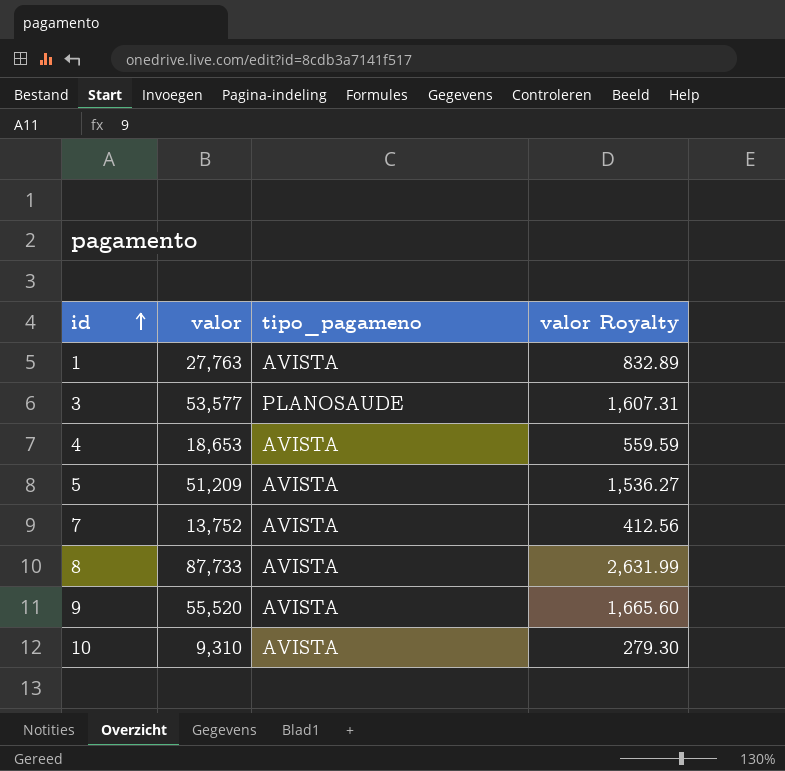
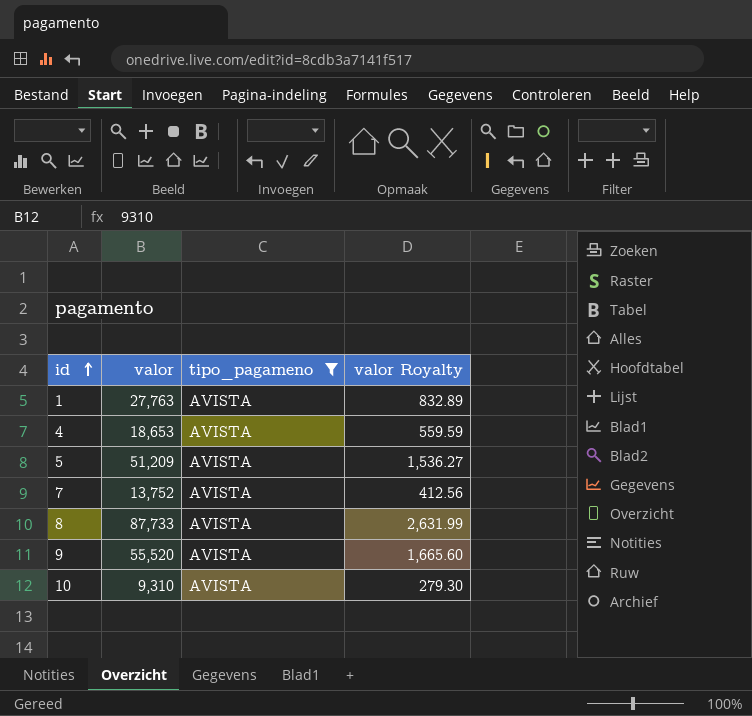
filter: none -> tipo_pagameno = AVISTA

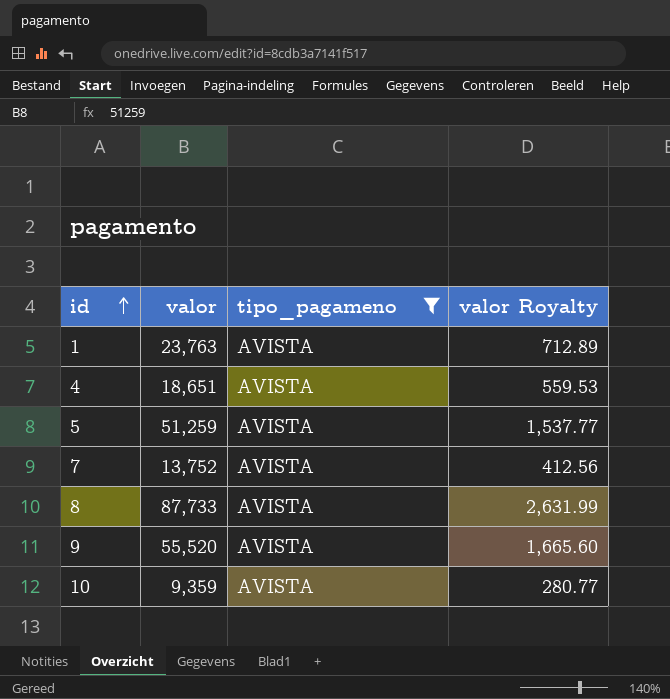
1 | valor: 27,763 -> 23,763
1 | valor Royalty: 832.89 -> 712.89
4 | valor: 18,653 -> 18,651
4 | valor Royalty: 559.59 -> 559.53
5 | valor: 51,209 -> 51,259
5 | valor Royalty: 1,536.27 -> 1,537.77
10 | valor: 9,310 -> 9,359
10 | valor Royalty: 279.30 -> 280.77

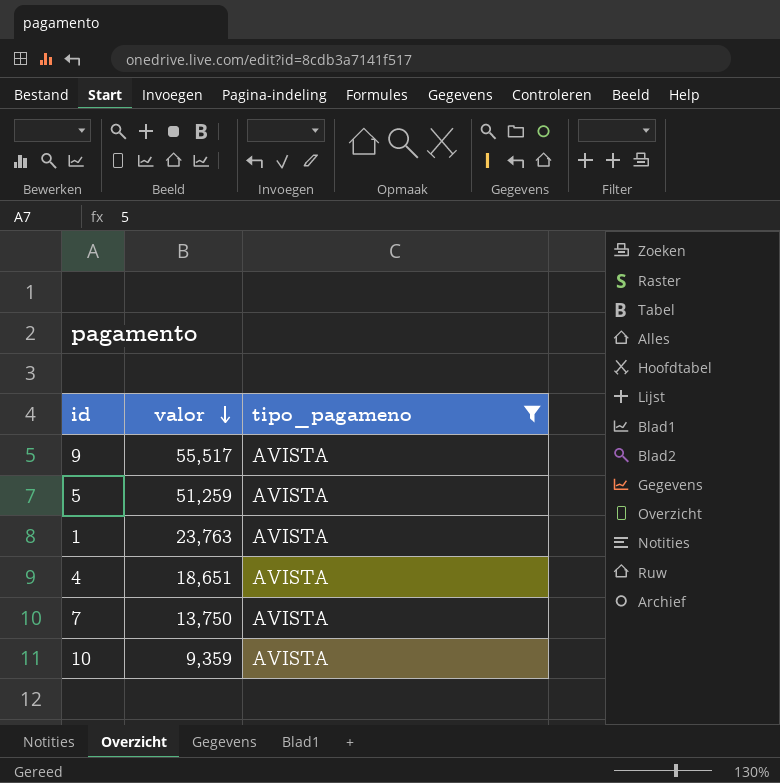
row order: id ascending -> valor descending
column valor Royalty | formula: [valor] * 0.03 -> none
row 8: 87,733 | AVISTA | 2,631.99 -> none
9 | valor: 55,520 -> 55,517
7 | valor: 13,752 -> 13,750

